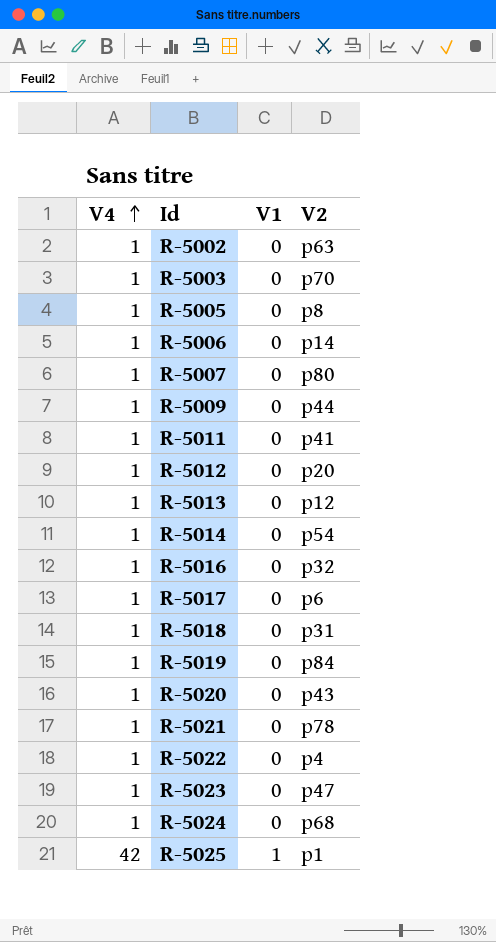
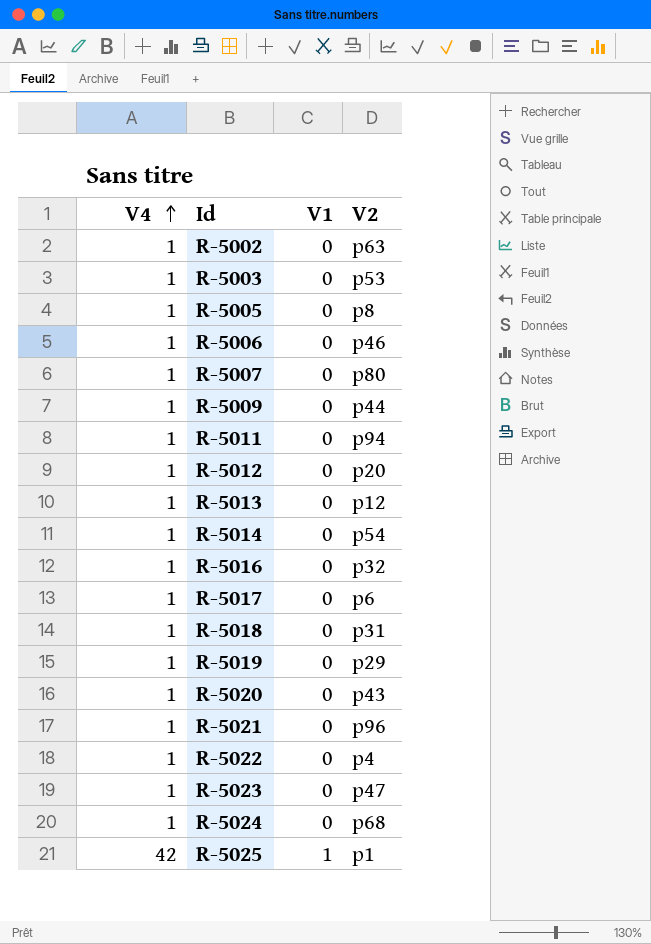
R-5003 | V2: p70 -> p53
R-5006 | V2: p14 -> p46
R-5011 | V2: p41 -> p94
R-5019 | V2: p84 -> p29
R-5021 | V2: p78 -> p96

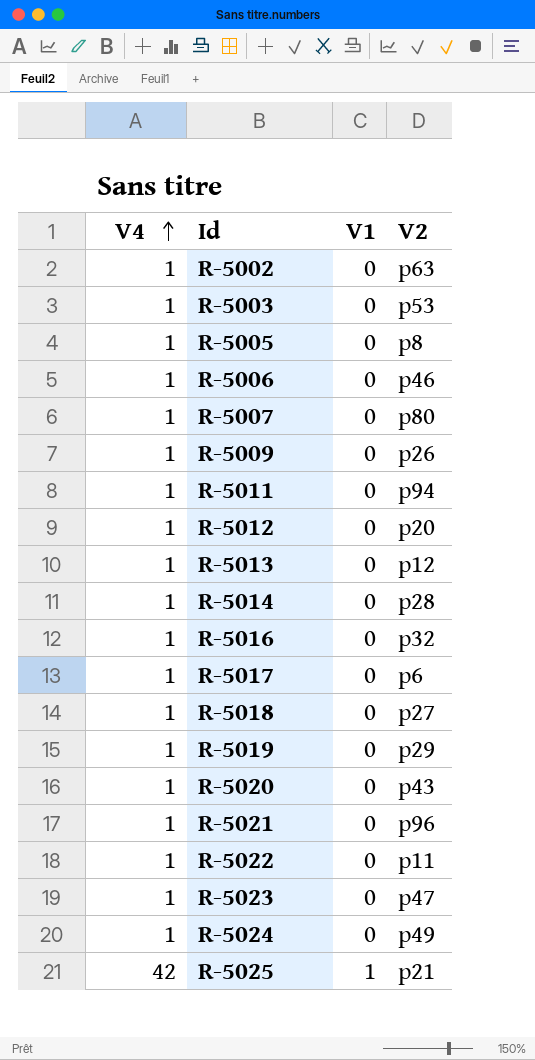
R-5009 | V2: p44 -> p26
R-5014 | V2: p54 -> p28
R-5018 | V2: p31 -> p27
R-5022 | V2: p4 -> p11
R-5024 | V2: p68 -> p49
R-5025 | V2: p1 -> p21

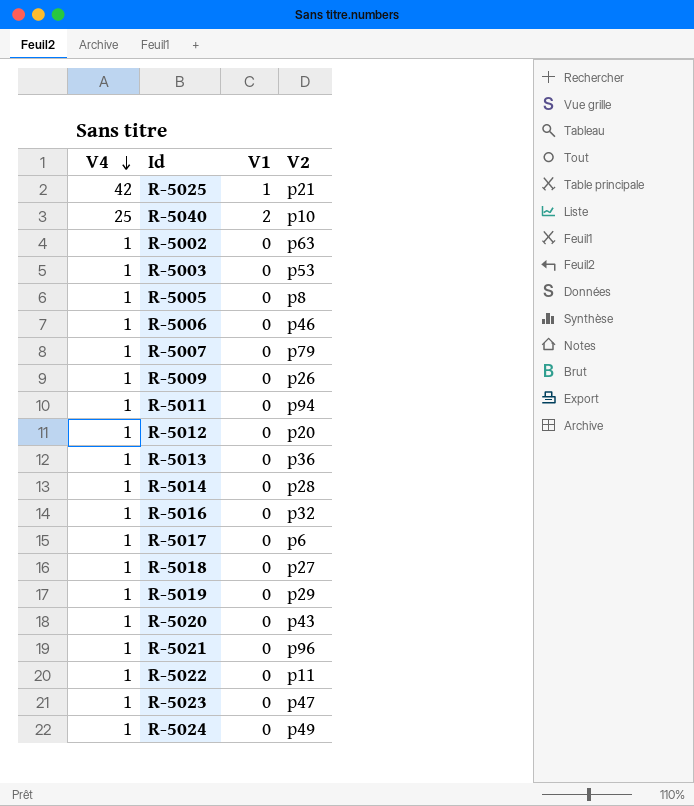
row order: V4 ascending -> V4 descending
row R-5040: none -> 25 | 2 | p10
R-5007 | V2: p80 -> p79
R-5013 | V2: p12 -> p36

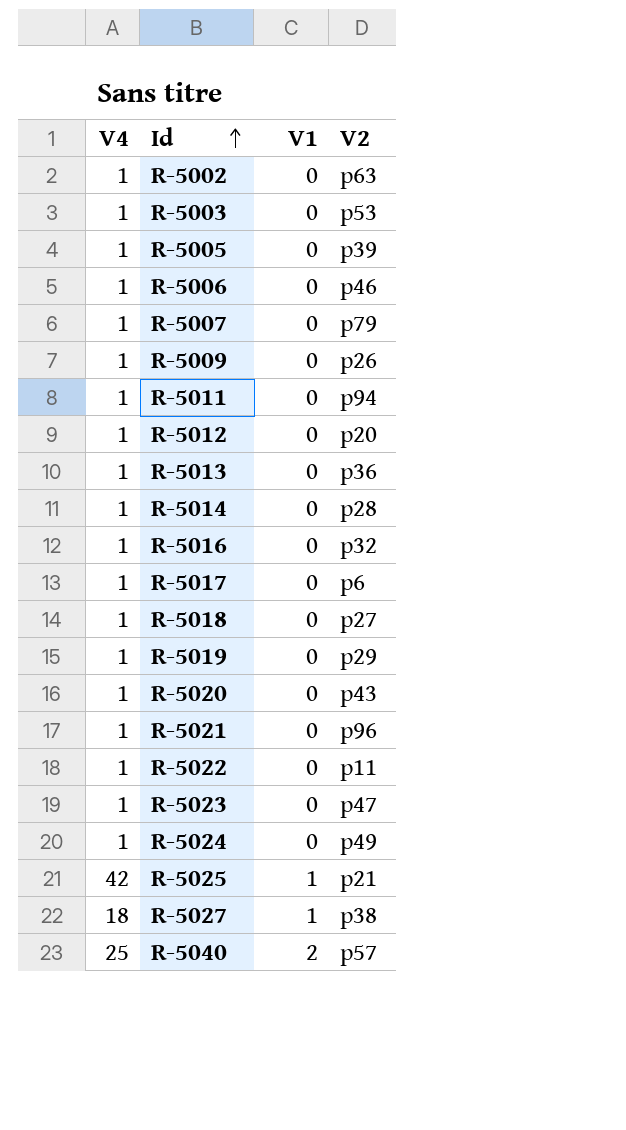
row order: V4 descending -> Id ascending
R-5005 | V2: p8 -> p39
row R-5027: none -> 18 | 1 | p38
R-5040 | V2: p10 -> p57

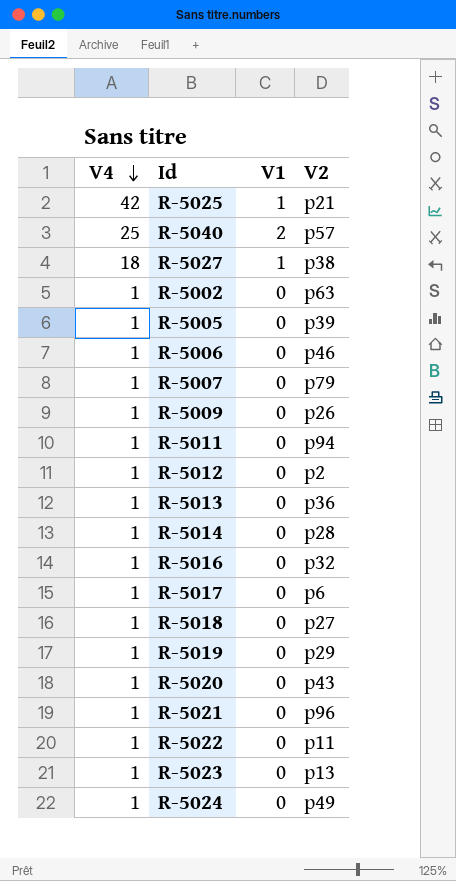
row order: Id ascending -> V4 descending
row R-5003: 1 | 0 | p53 -> none
R-5012 | V2: p20 -> p2
R-5023 | V2: p47 -> p13

